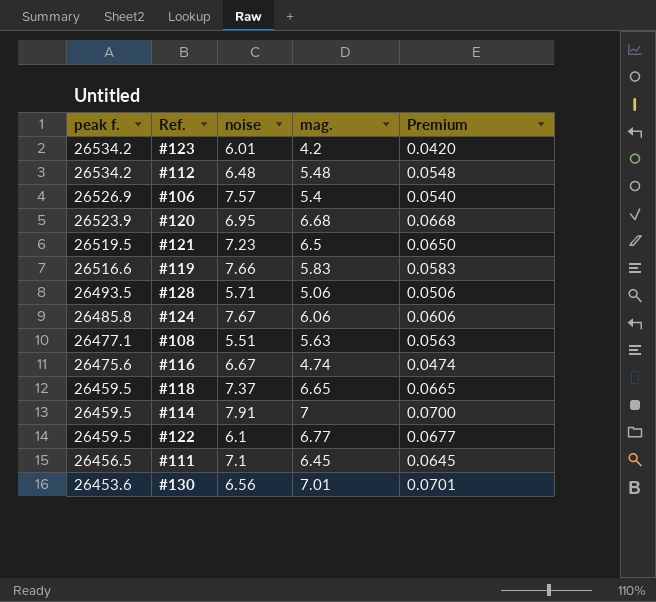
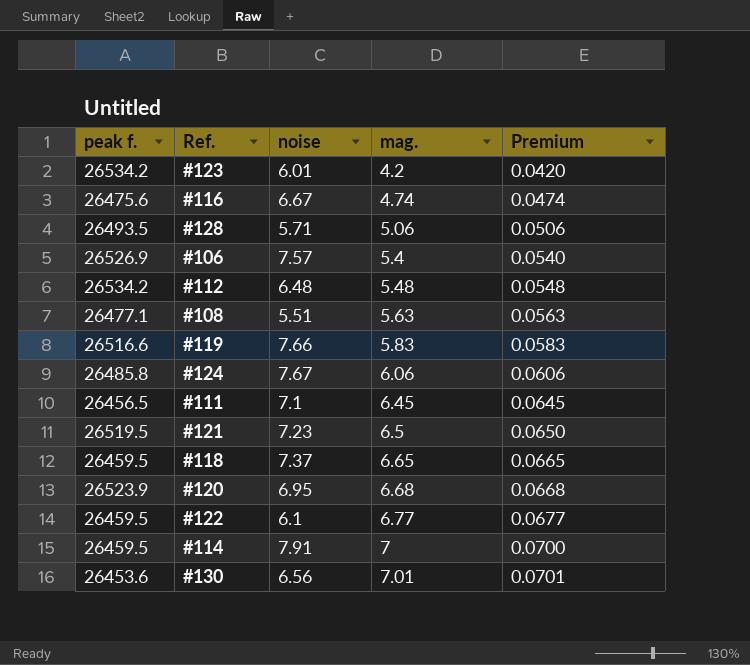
row order: peak f. descending -> mag. ascending

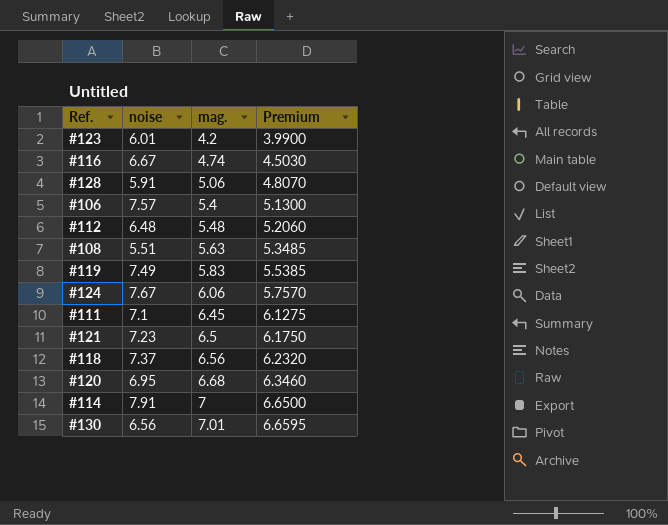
column peak f. | position: 1 -> none
column Premium | formula: [mag.] * 0.01 -> [mag.] * 0.95
row #122: 26459.5 | 6.1 | 6.77 | 0.0677 -> none
#128 | noise: 5.71 -> 5.91
#119 | noise: 7.66 -> 7.49
#118 | mag.: 6.65 -> 6.56

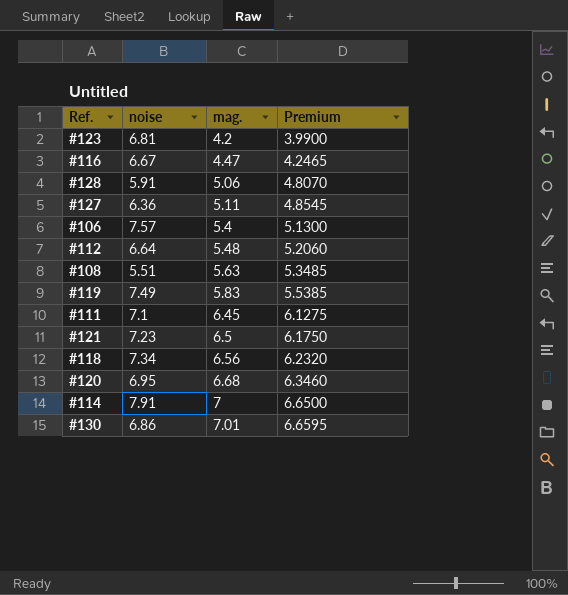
row #124: 7.67 | 6.06 | 5.7570 -> none
#123 | noise: 6.01 -> 6.81
#116 | mag.: 4.74 -> 4.47
#116 | Premium: 4.5030 -> 4.2465
row #127: none -> 6.36 | 5.11 | 4.8545
#112 | noise: 6.48 -> 6.64
#118 | noise: 7.37 -> 7.34
#130 | noise: 6.56 -> 6.86

